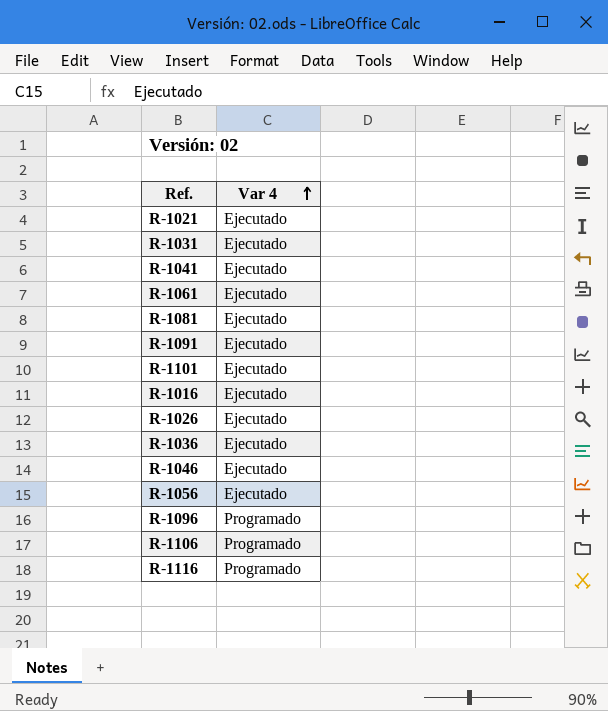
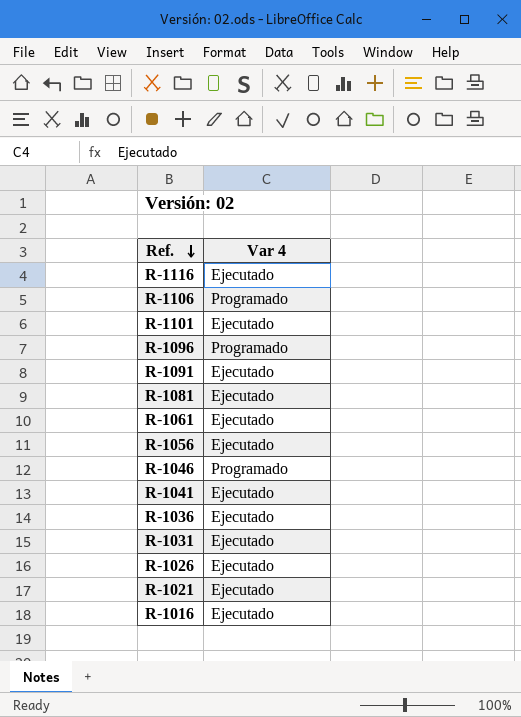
row order: Var 4 ascending -> Ref. descending
R-1116 | Var 4: Programado -> Ejecutado
R-1046 | Var 4: Ejecutado -> Programado

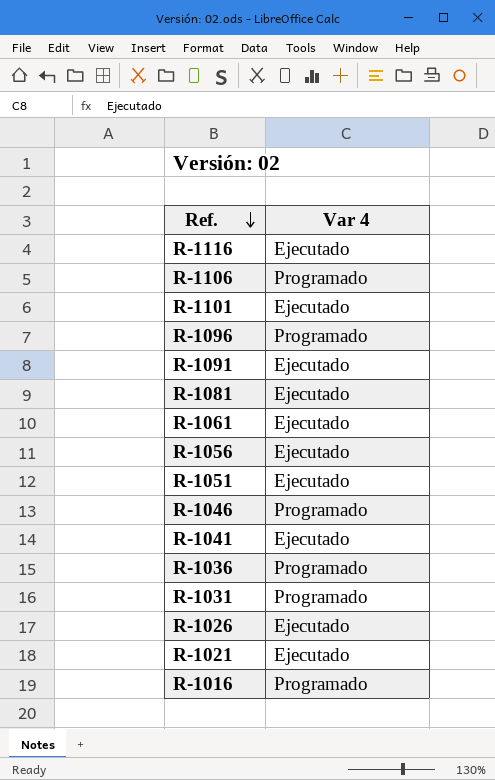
row R-1051: none -> Ejecutado
R-1036 | Var 4: Ejecutado -> Programado
R-1031 | Var 4: Ejecutado -> Programado
R-1016 | Var 4: Ejecutado -> Programado

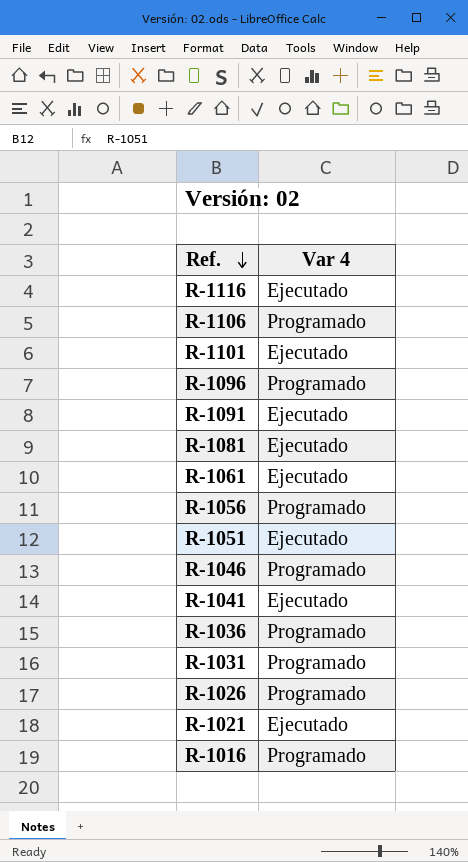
R-1056 | Var 4: Ejecutado -> Programado
R-1026 | Var 4: Ejecutado -> Programado

